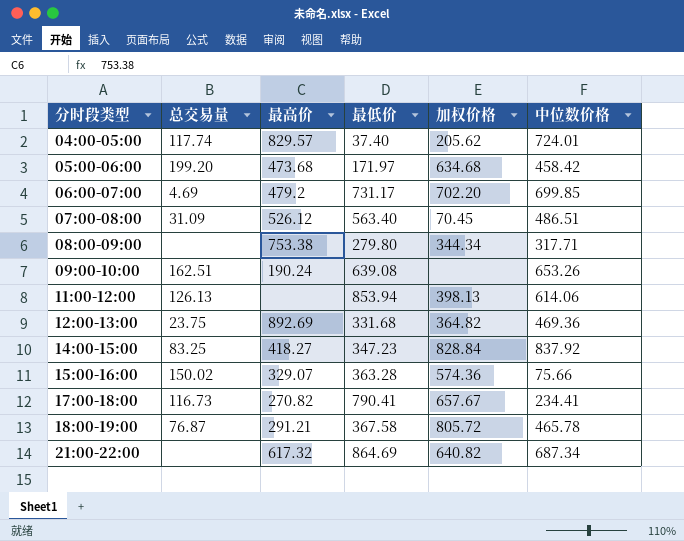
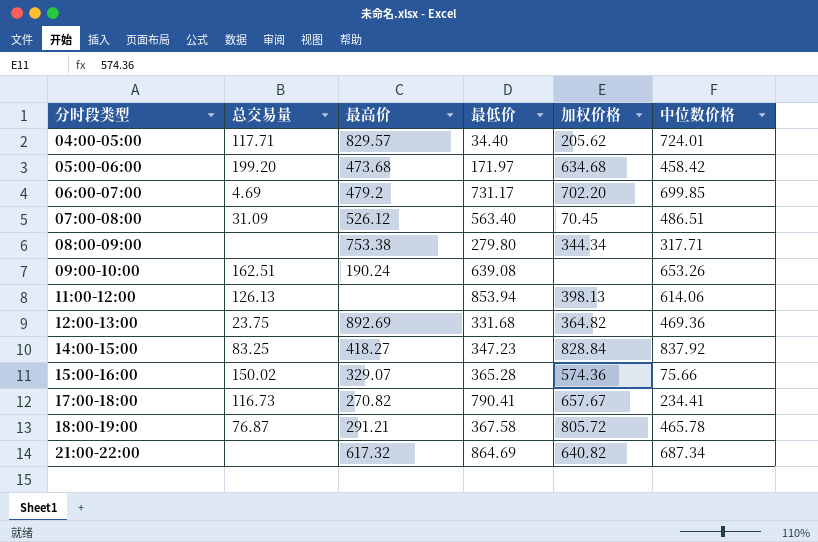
04:00-05:00 | 总交易量: 117.74 -> 117.71
04:00-05:00 | 最低价: 37.40 -> 34.40
15:00-16:00 | 最低价: 363.28 -> 365.28

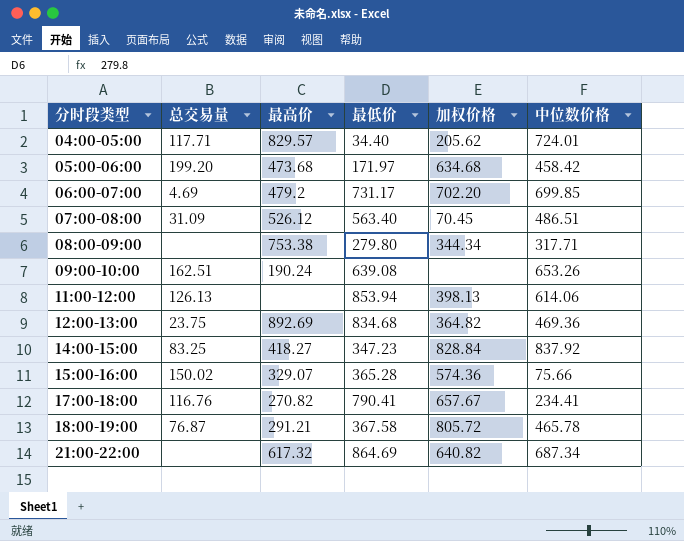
12:00-13:00 | 最低价: 331.68 -> 834.68
17:00-18:00 | 总交易量: 116.73 -> 116.76

